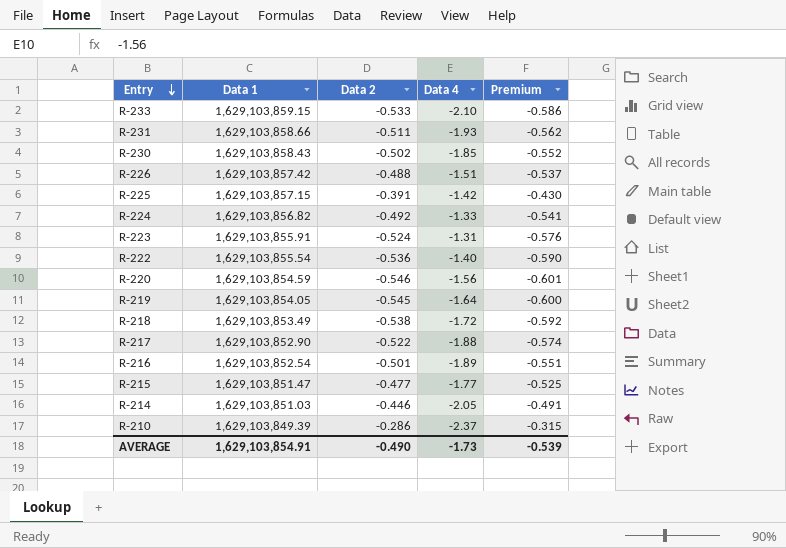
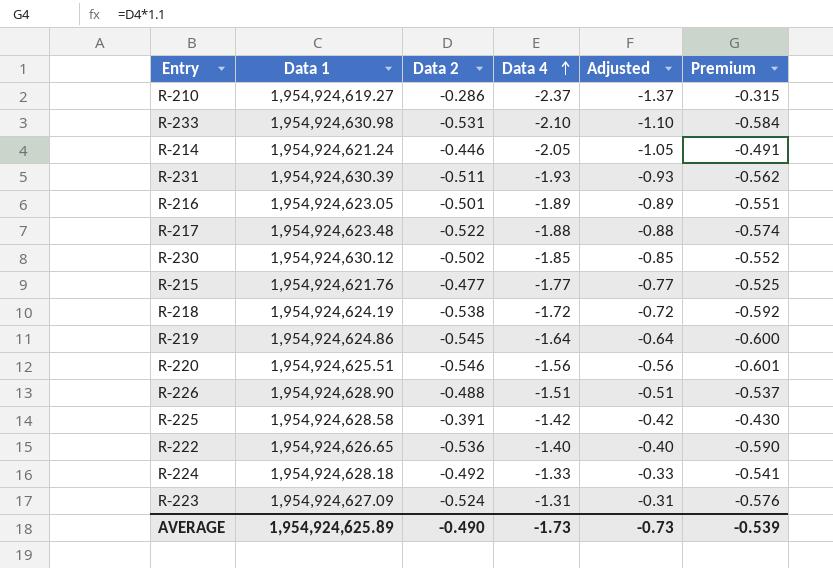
row order: Entry descending -> Data 4 ascending
column Adjusted | formula: none -> [Data 4] + 1
R-210 | Data 1: 1,629,103,849.39 -> 1,954,924,619.27
R-233 | Data 1: 1,629,103,859.15 -> 1,954,924,630.98
R-233 | Data 2: -0.533 -> -0.531
R-233 | Premium: -0.586 -> -0.584
R-214 | Data 1: 1,629,103,851.03 -> 1,954,924,621.24
R-231 | Data 1: 1,629,103,858.66 -> 1,954,924,630.39
R-216 | Data 1: 1,629,103,852.54 -> 1,954,924,623.05
R-217 | Data 1: 1,629,103,852.90 -> 1,954,924,623.48
R-230 | Data 1: 1,629,103,858.43 -> 1,954,924,630.12
R-215 | Data 1: 1,629,103,851.47 -> 1,954,924,621.76
R-218 | Data 1: 1,629,103,853.49 -> 1,954,924,624.19
R-219 | Data 1: 1,629,103,854.05 -> 1,954,924,624.86
R-220 | Data 1: 1,629,103,854.59 -> 1,954,924,625.51
R-226 | Data 1: 1,629,103,857.42 -> 1,954,924,628.90
R-225 | Data 1: 1,629,103,857.15 -> 1,954,924,628.58
R-222 | Data 1: 1,629,103,855.54 -> 1,954,924,626.65
R-224 | Data 1: 1,629,103,856.82 -> 1,954,924,628.18
R-223 | Data 1: 1,629,103,855.91 -> 1,954,924,627.09
AVERAGE | Data 1: 1,629,103,854.91 -> 1,954,924,625.89

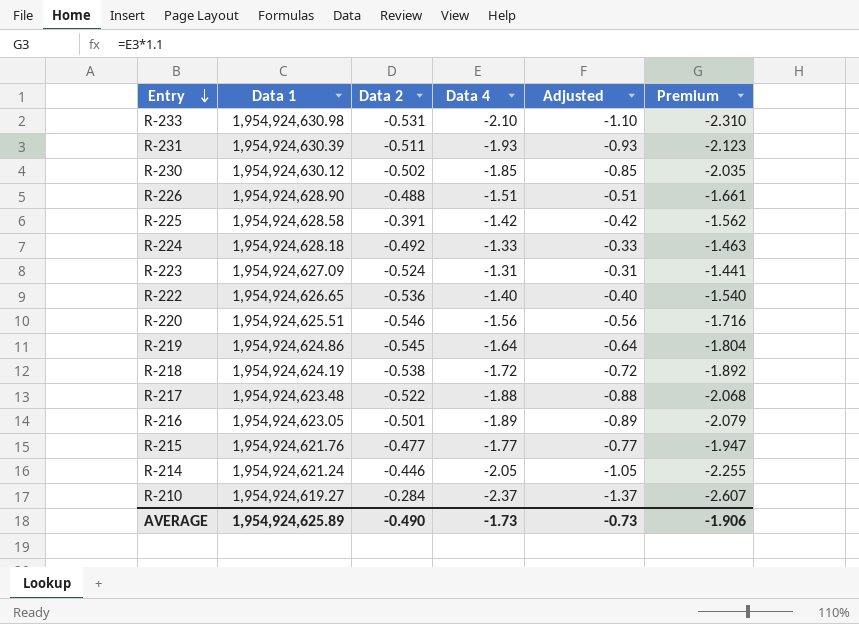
row order: Data 4 ascending -> Entry descending
column Premium | formula: [Data 2] * 1.1 -> [Data 4] * 1.1
R-210 | Data 2: -0.286 -> -0.284
AVERAGE | Premium: -0.539 -> -1.906

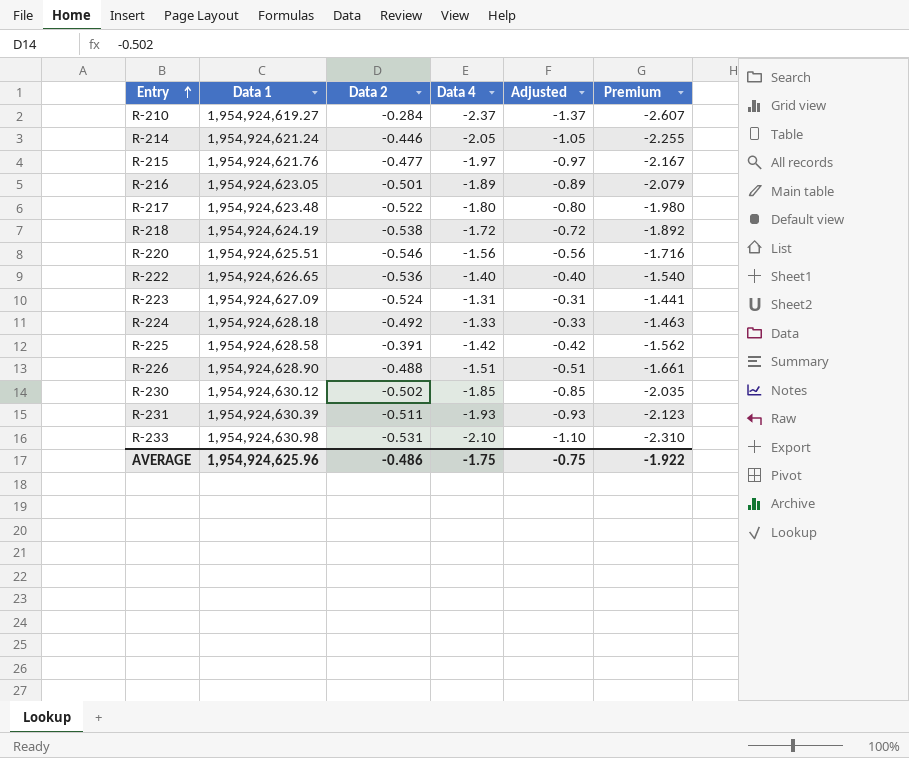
row order: Entry descending -> Entry ascending
row R-219: 1,954,924,624.86 | -0.545 | -1.64 | -0.64 | -1.804 -> none
R-215 | Data 4: -1.77 -> -1.97
R-215 | Adjusted: -0.77 -> -0.97
R-215 | Premium: -1.947 -> -2.167
R-217 | Data 4: -1.88 -> -1.80
R-217 | Adjusted: -0.88 -> -0.80
R-217 | Premium: -2.068 -> -1.980
AVERAGE | Data 1: 1,954,924,625.89 -> 1,954,924,625.96
AVERAGE | Data 2: -0.490 -> -0.486
AVERAGE | Data 4: -1.73 -> -1.75
AVERAGE | Adjusted: -0.73 -> -0.75
AVERAGE | Premium: -1.906 -> -1.922

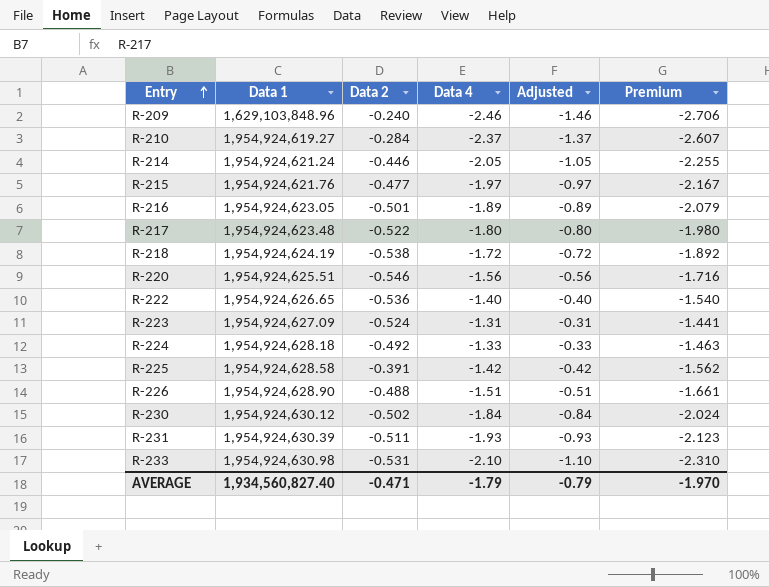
row R-209: none -> 1,629,103,848.96 | -0.240 | -2.46 | -1.46 | -2.706
R-230 | Data 4: -1.85 -> -1.84
R-230 | Adjusted: -0.85 -> -0.84
R-230 | Premium: -2.035 -> -2.024
AVERAGE | Data 1: 1,954,924,625.96 -> 1,934,560,827.40
AVERAGE | Data 2: -0.486 -> -0.471
AVERAGE | Data 4: -1.75 -> -1.79
AVERAGE | Adjusted: -0.75 -> -0.79
AVERAGE | Premium: -1.922 -> -1.970

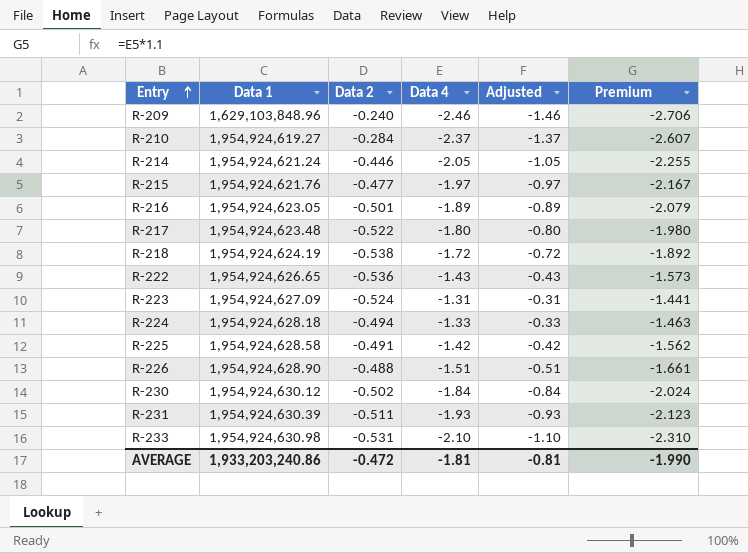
row R-220: 1,954,924,625.51 | -0.546 | -1.56 | -0.56 | -1.716 -> none
R-222 | Data 4: -1.40 -> -1.43
R-222 | Adjusted: -0.40 -> -0.43
R-222 | Premium: -1.540 -> -1.573
R-224 | Data 2: -0.492 -> -0.494
R-225 | Data 2: -0.391 -> -0.491
AVERAGE | Data 1: 1,934,560,827.40 -> 1,933,203,240.86
AVERAGE | Data 2: -0.471 -> -0.472
AVERAGE | Data 4: -1.79 -> -1.81
AVERAGE | Adjusted: -0.79 -> -0.81
AVERAGE | Premium: -1.970 -> -1.990

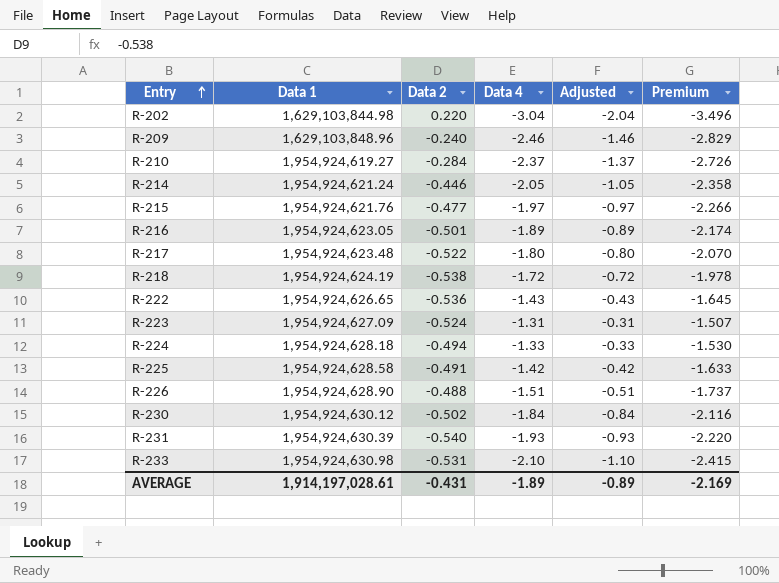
column Premium | formula: [Data 4] * 1.1 -> [Data 4] * 1.15
row R-202: none -> 1,629,103,844.98 | 0.220 | -3.04 | -2.04 | -3.496
R-231 | Data 2: -0.511 -> -0.540
AVERAGE | Data 1: 1,933,203,240.86 -> 1,914,197,028.61
AVERAGE | Data 2: -0.472 -> -0.431
AVERAGE | Data 4: -1.81 -> -1.89
AVERAGE | Adjusted: -0.81 -> -0.89
AVERAGE | Premium: -1.990 -> -2.169

